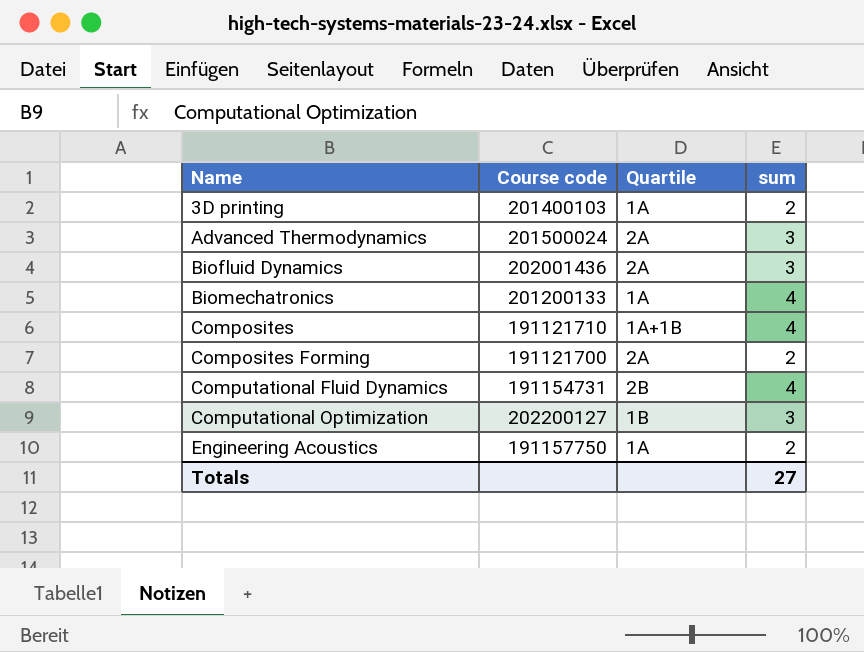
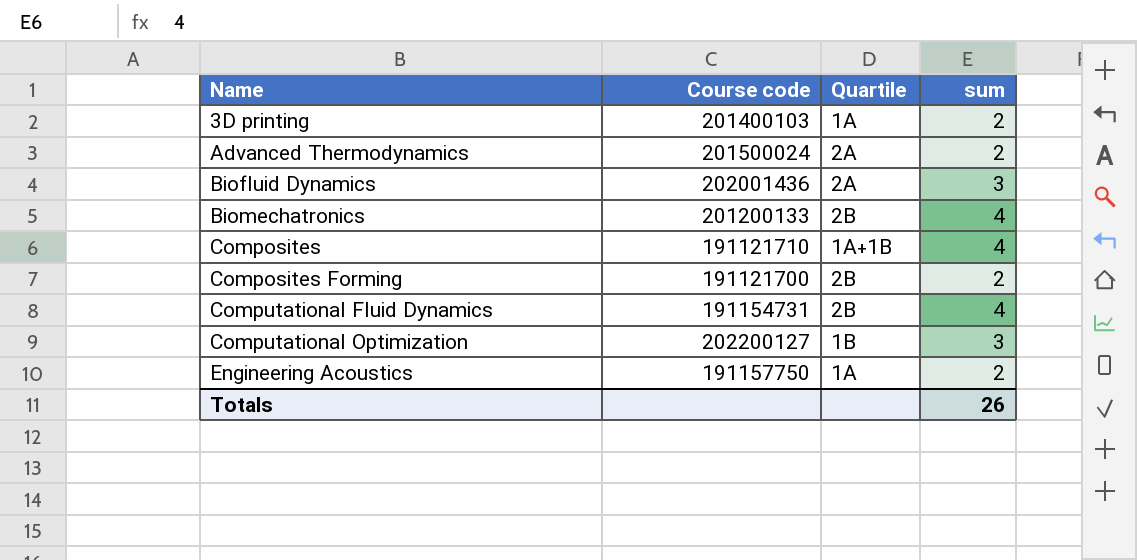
Advanced Thermodynamics | sum: 3 -> 2
Biomechatronics | Quartile: 1A -> 2B
Composites Forming | Quartile: 2A -> 2B
Totals | sum: 27 -> 26

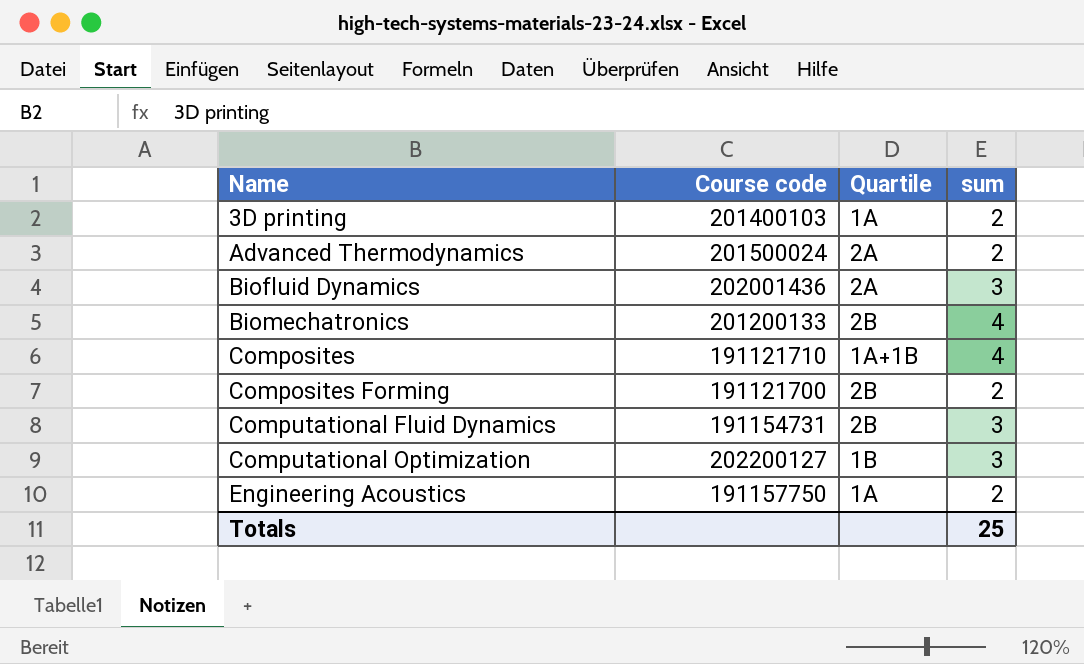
Computational Fluid Dynamics | sum: 4 -> 3
Totals | sum: 26 -> 25

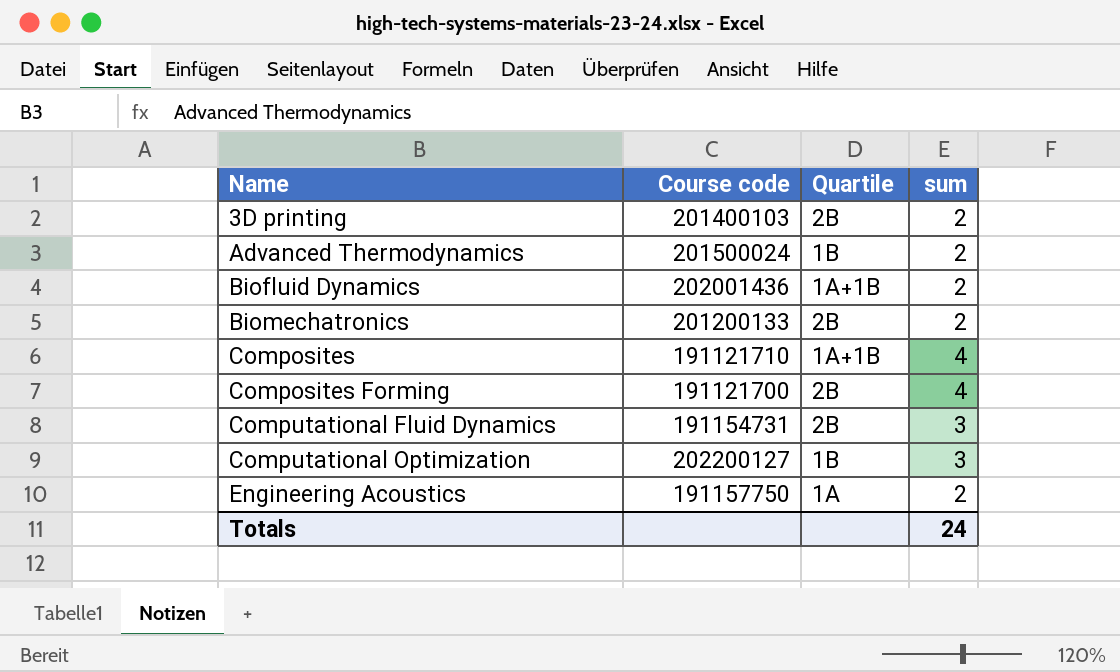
3D printing | Quartile: 1A -> 2B
Advanced Thermodynamics | Quartile: 2A -> 1B
Biofluid Dynamics | Quartile: 2A -> 1A+1B
Biofluid Dynamics | sum: 3 -> 2
Biomechatronics | sum: 4 -> 2
Composites Forming | sum: 2 -> 4
Totals | sum: 25 -> 24

